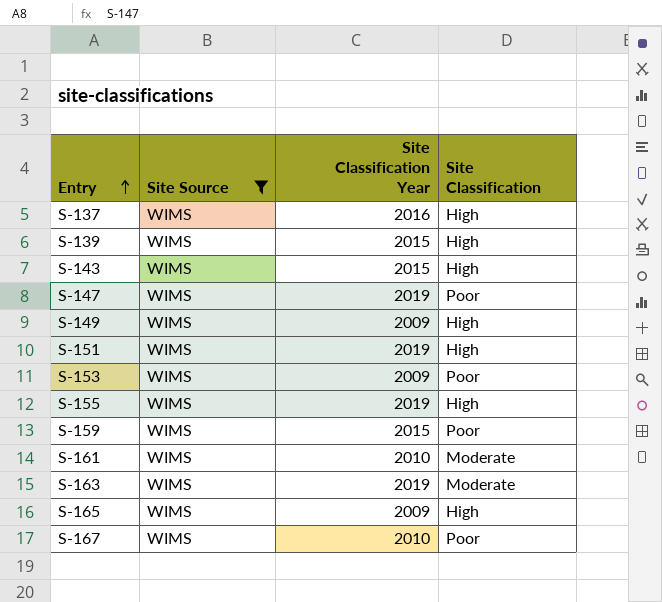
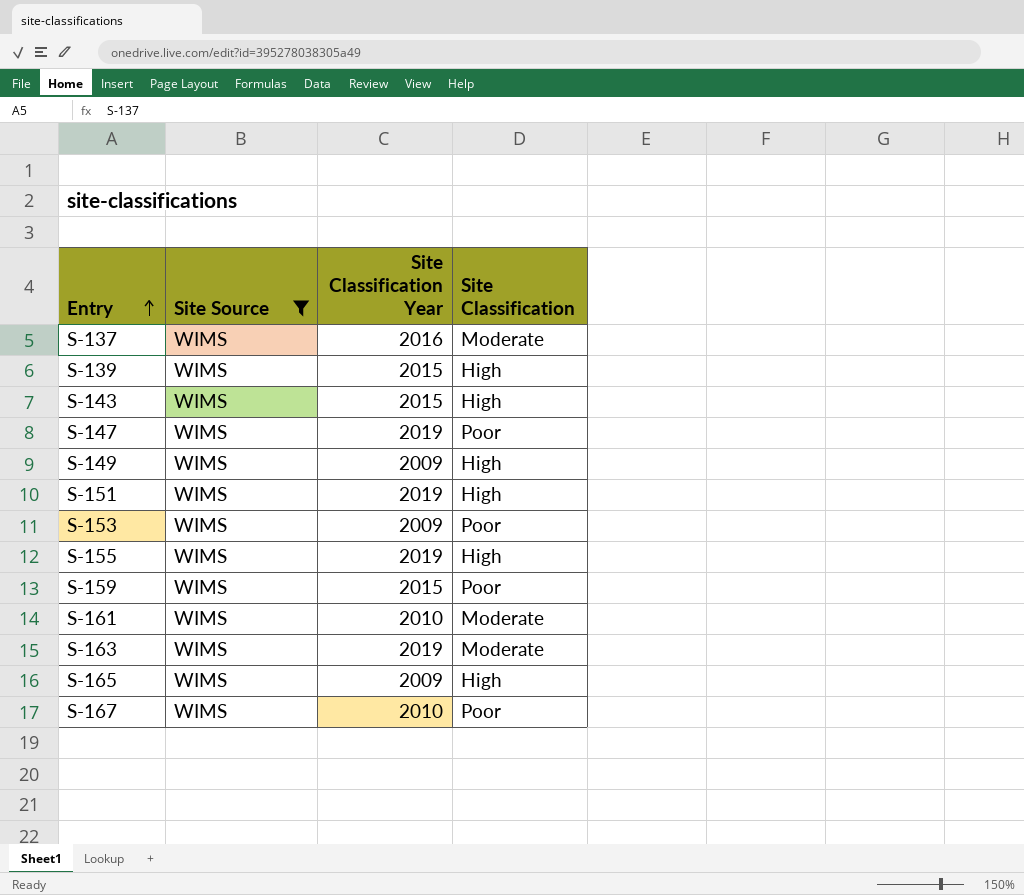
S-137 | Site Classification: High -> Moderate

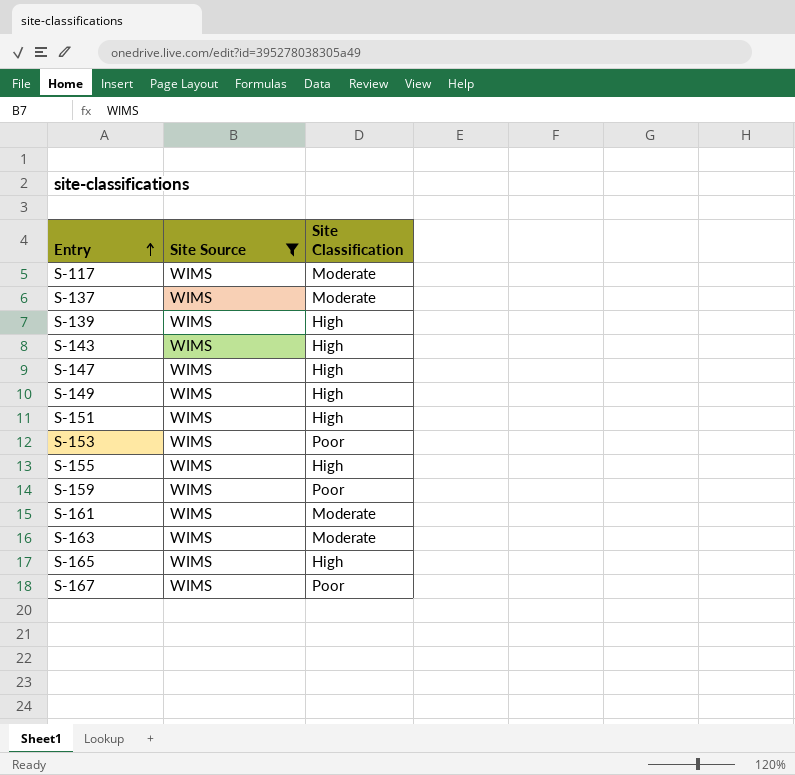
column Site Classification Year | position: 3 -> none
row S-117: none -> WIMS | Moderate
S-147 | Site Classification: Poor -> High

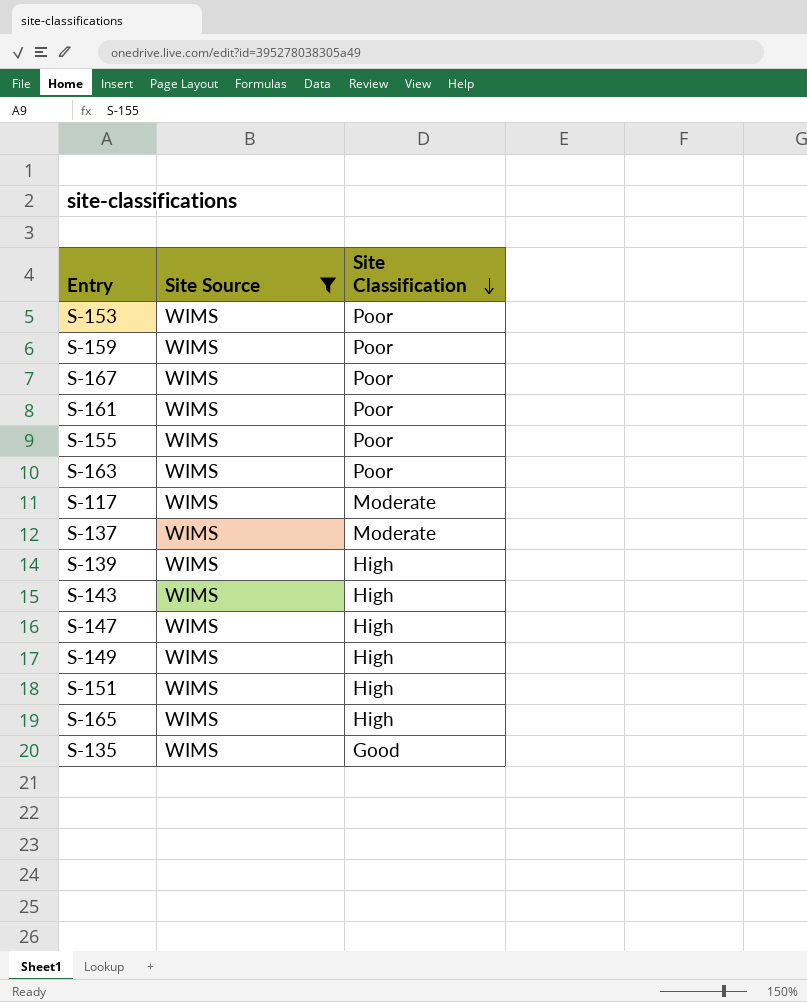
row order: Entry ascending -> Site Classification descending
S-161 | Site Classification: Moderate -> Poor
S-155 | Site Classification: High -> Poor
S-163 | Site Classification: Moderate -> Poor
row S-135: none -> WIMS | Good

